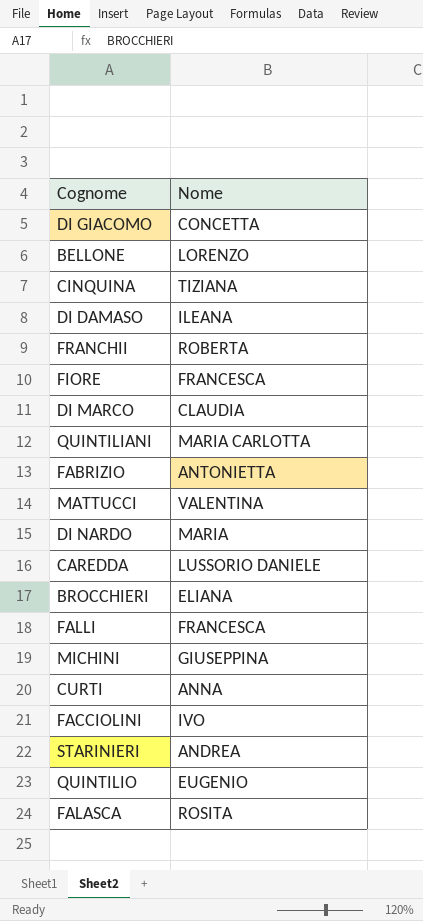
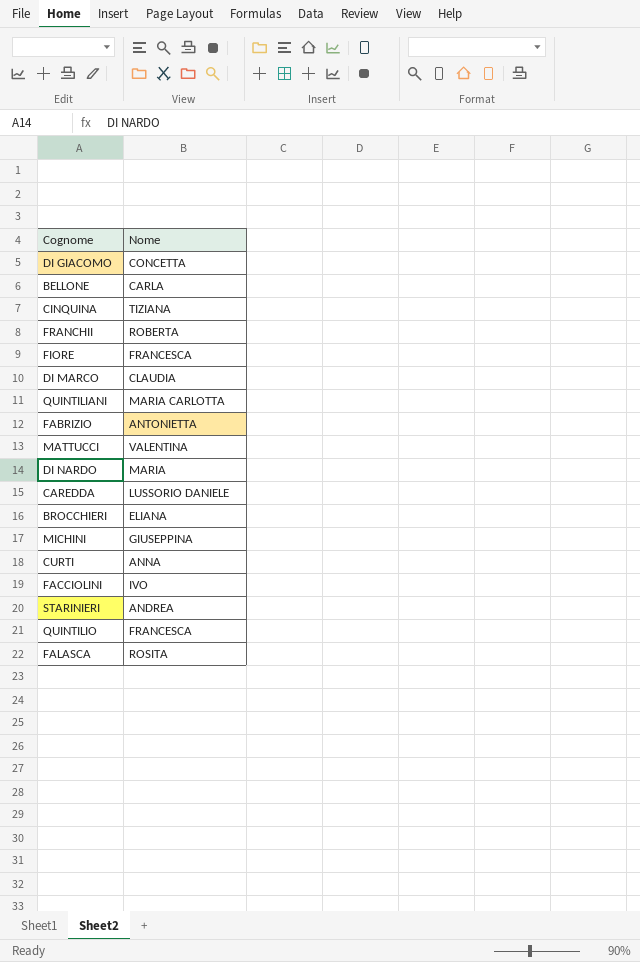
row DI DAMASO: ILEANA -> none
row FALLI: FRANCESCA -> none
BELLONE | Nome: LORENZO -> CARLA
QUINTILIO | Nome: EUGENIO -> FRANCESCA

